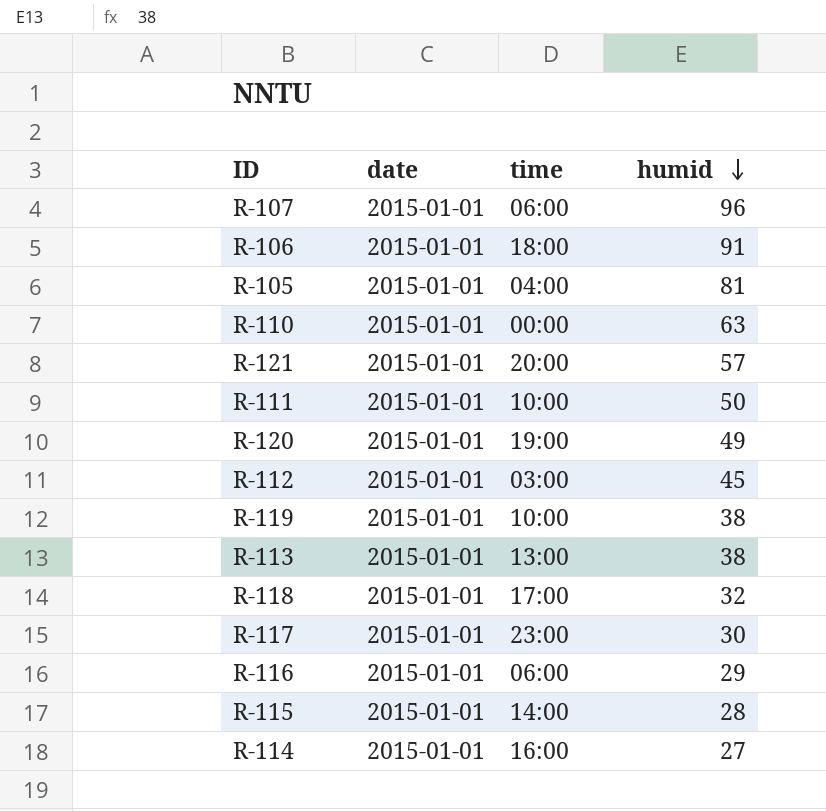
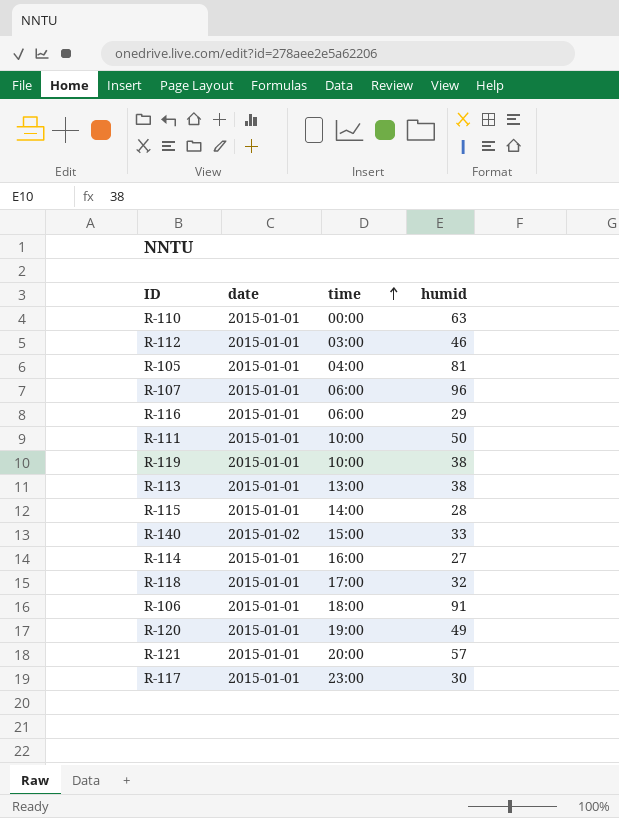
row order: humid descending -> time ascending
R-112 | humid: 45 -> 46
row R-140: none -> 2015-01-02 | 15:00 | 33

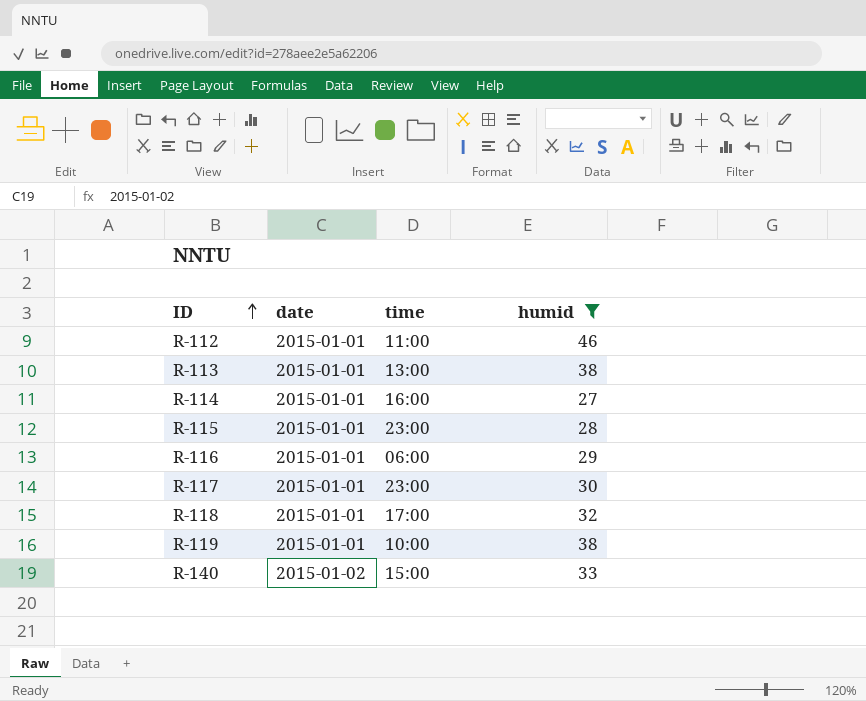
filter: none -> humid <= 46
row order: time ascending -> ID ascending
R-112 | time: 03:00 -> 11:00
R-115 | time: 14:00 -> 23:00

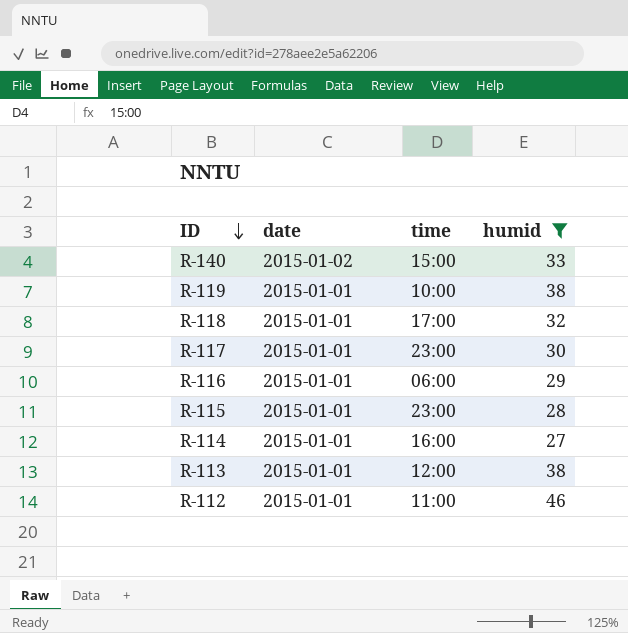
row order: ID ascending -> ID descending
R-113 | time: 13:00 -> 12:00

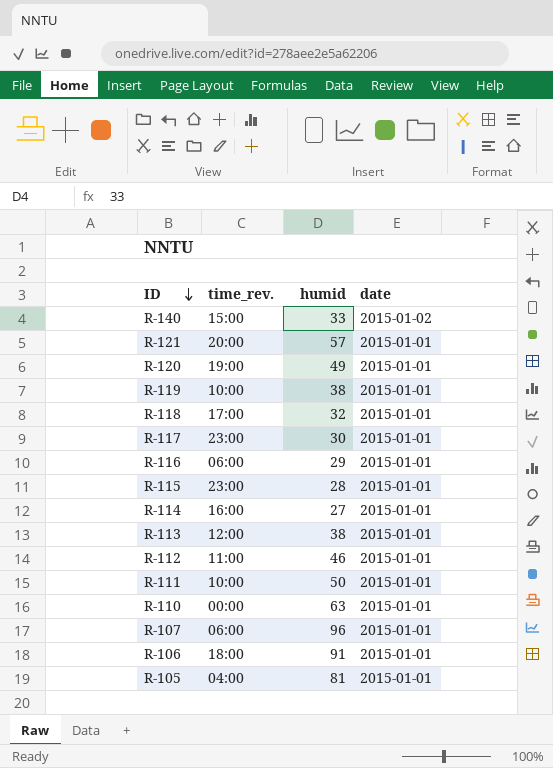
filter: humid <= 46 -> none
column name: time -> time_rev.
column date | position: 2 -> 4

